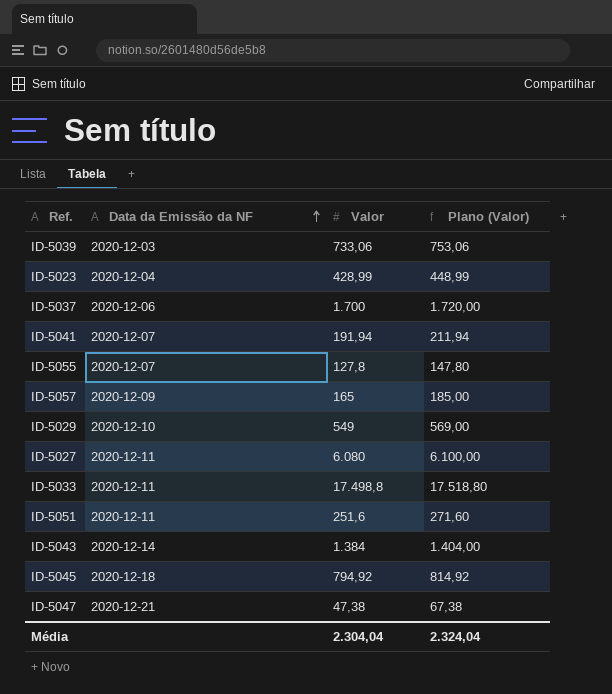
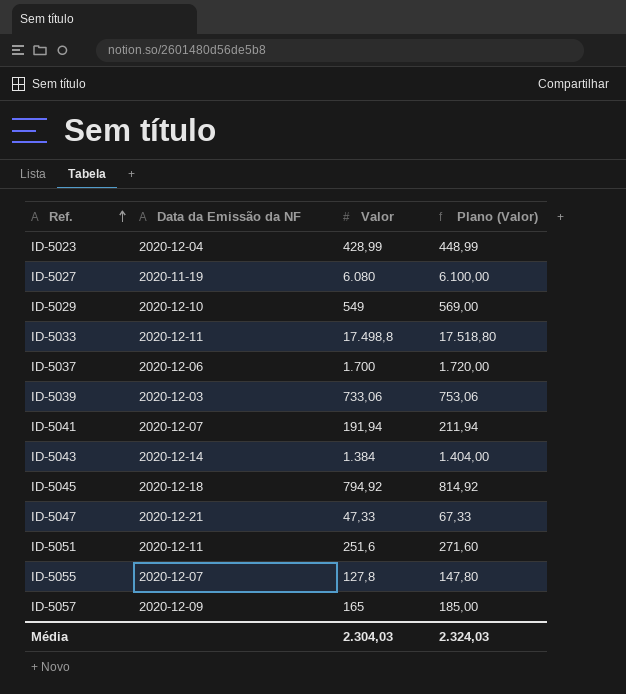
row order: Data da Emissão da NF ascending -> Ref. ascending
ID-5027 | Data da Emissão da NF: 2020-12-11 -> 2020-11-19
ID-5047 | Valor: 47,38 -> 47,33
ID-5047 | Plano (Valor): 67,38 -> 67,33
Média | Valor: 2.304,04 -> 2.304,03
Média | Plano (Valor): 2.324,04 -> 2.324,03

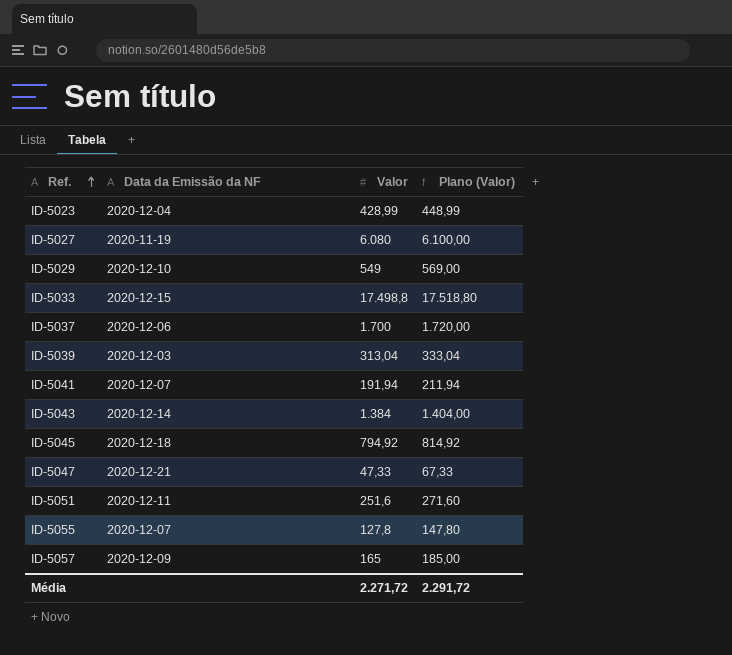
ID-5033 | Data da Emissão da NF: 2020-12-11 -> 2020-12-15
ID-5039 | Valor: 733,06 -> 313,04
ID-5039 | Plano (Valor): 753,06 -> 333,04
Média | Valor: 2.304,03 -> 2.271,72
Média | Plano (Valor): 2.324,03 -> 2.291,72

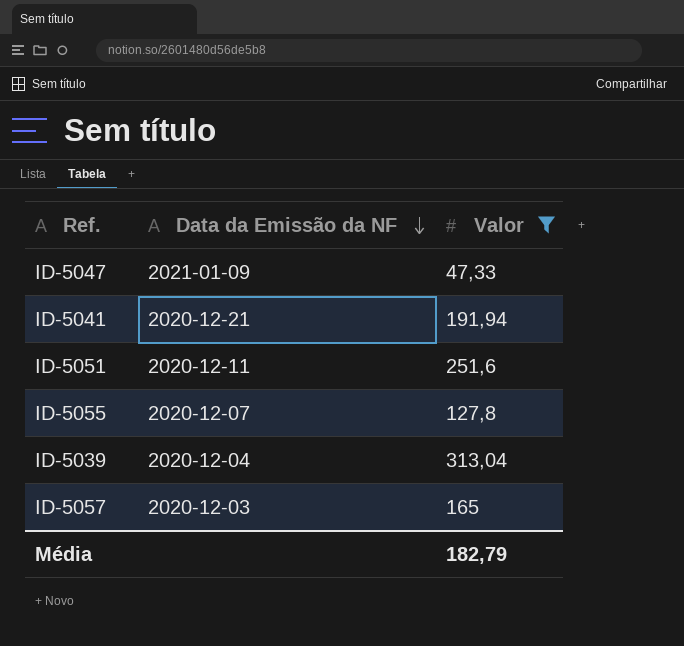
filter: none -> Valor <= 313,04
row order: Ref. ascending -> Data da Emissão da NF descending
column Plano (Valor) | formula: [Valor] + 20 -> none
ID-5047 | Data da Emissão da NF: 2020-12-21 -> 2021-01-09
ID-5041 | Data da Emissão da NF: 2020-12-07 -> 2020-12-21
ID-5039 | Data da Emissão da NF: 2020-12-03 -> 2020-12-04
ID-5057 | Data da Emissão da NF: 2020-12-09 -> 2020-12-03
Média | Valor: 2.271,72 -> 182,79

